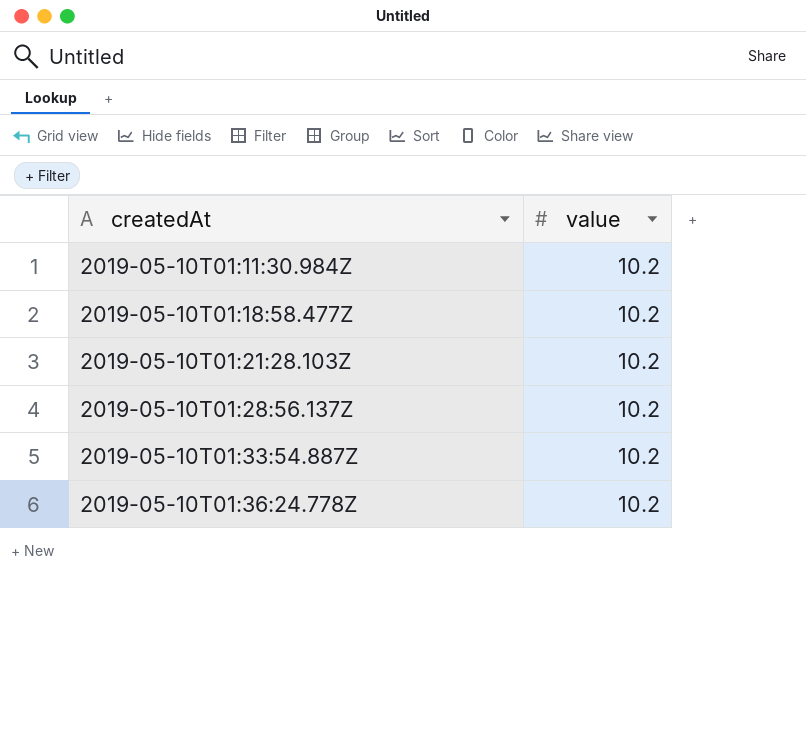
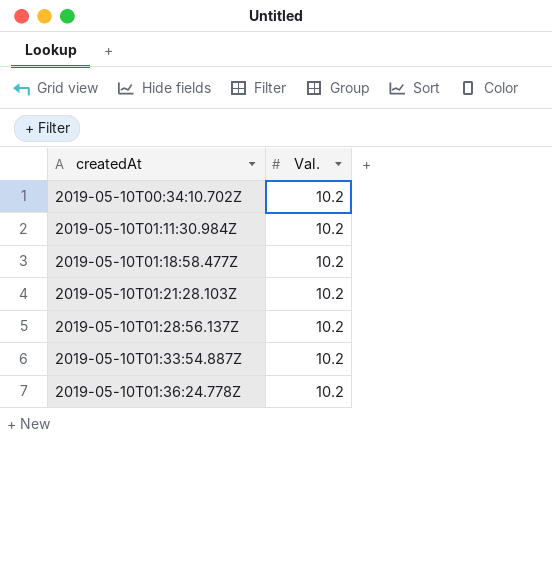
column name: value -> Val.
row 2019-05-10T00:34:10.702Z: none -> 10.2

